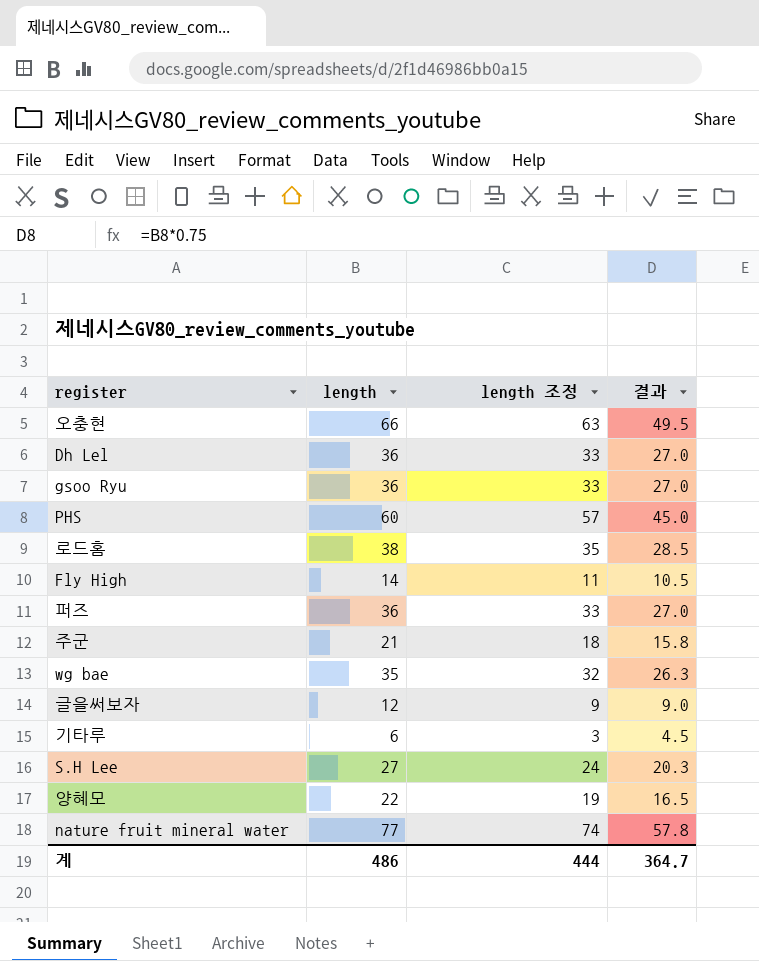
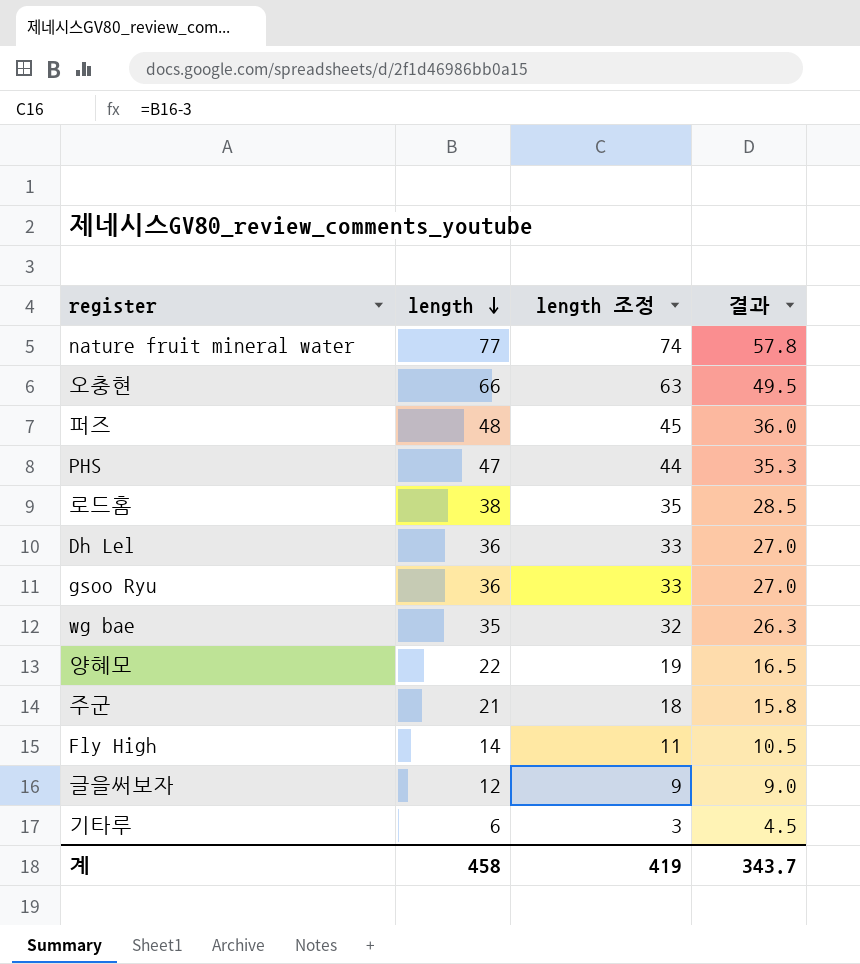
row order: none -> length descending
row S.H Lee: 27 | 24 | 20.3 -> none
퍼즈 | length: 36 -> 48
퍼즈 | length 조정: 33 -> 45
퍼즈 | 결과: 27.0 -> 36.0
PHS | length: 60 -> 47
PHS | length 조정: 57 -> 44
PHS | 결과: 45.0 -> 35.3
계 | length: 486 -> 458
계 | length 조정: 444 -> 419
계 | 결과: 364.7 -> 343.7

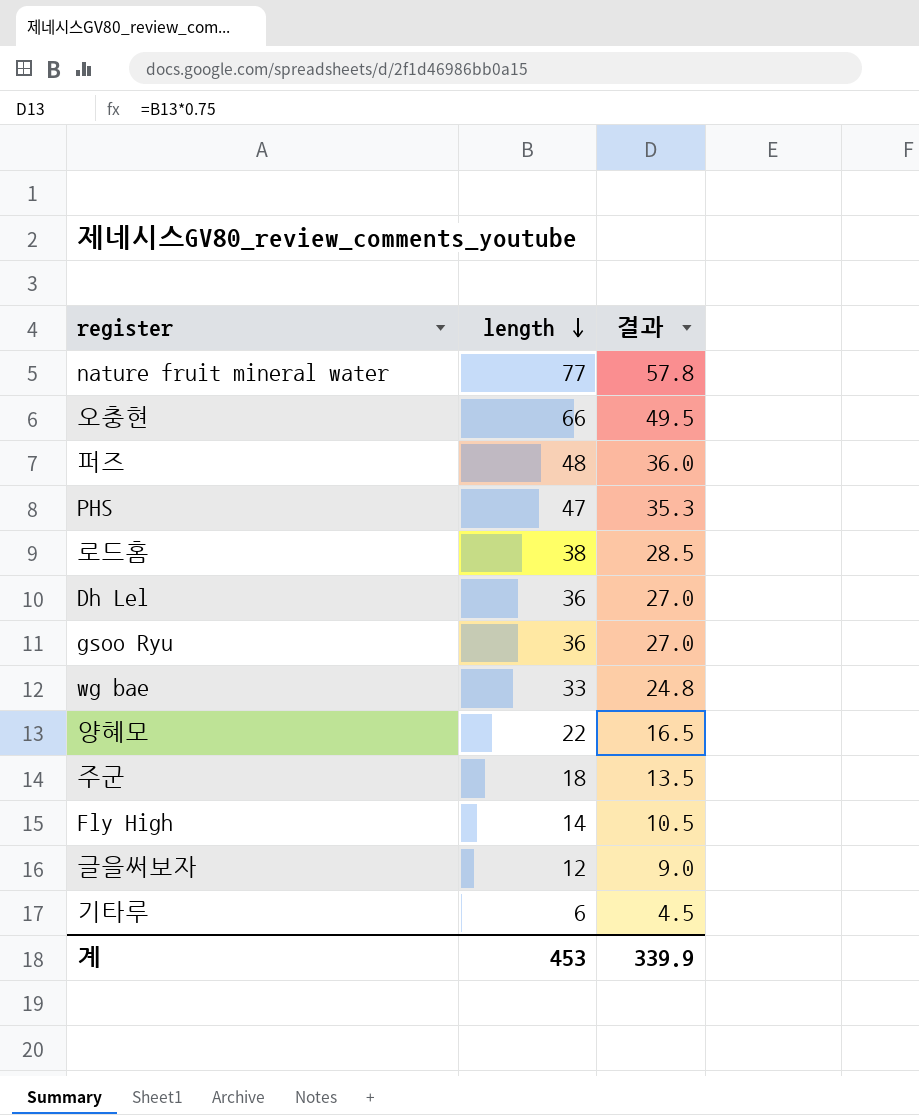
column length 조정 | formula: [length] - 3 -> none
wg bae | length: 35 -> 33
wg bae | 결과: 26.3 -> 24.8
주군 | length: 21 -> 18
주군 | 결과: 15.8 -> 13.5
계 | length: 458 -> 453
계 | 결과: 343.7 -> 339.9

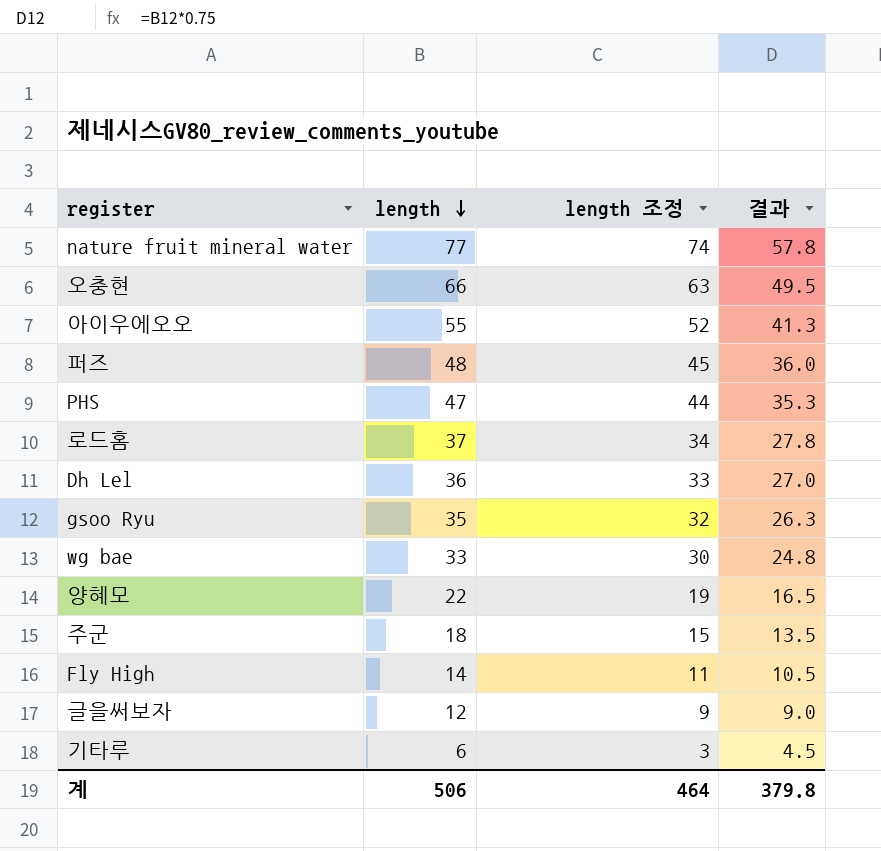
column length 조정 | formula: none -> [length] - 3
row 아이우에오오: none -> 55 | 52 | 41.3
로드홈 | length: 38 -> 37
로드홈 | 결과: 28.5 -> 27.8
gsoo Ryu | length: 36 -> 35
gsoo Ryu | 결과: 27.0 -> 26.3
계 | length: 453 -> 506
계 | 결과: 339.9 -> 379.8

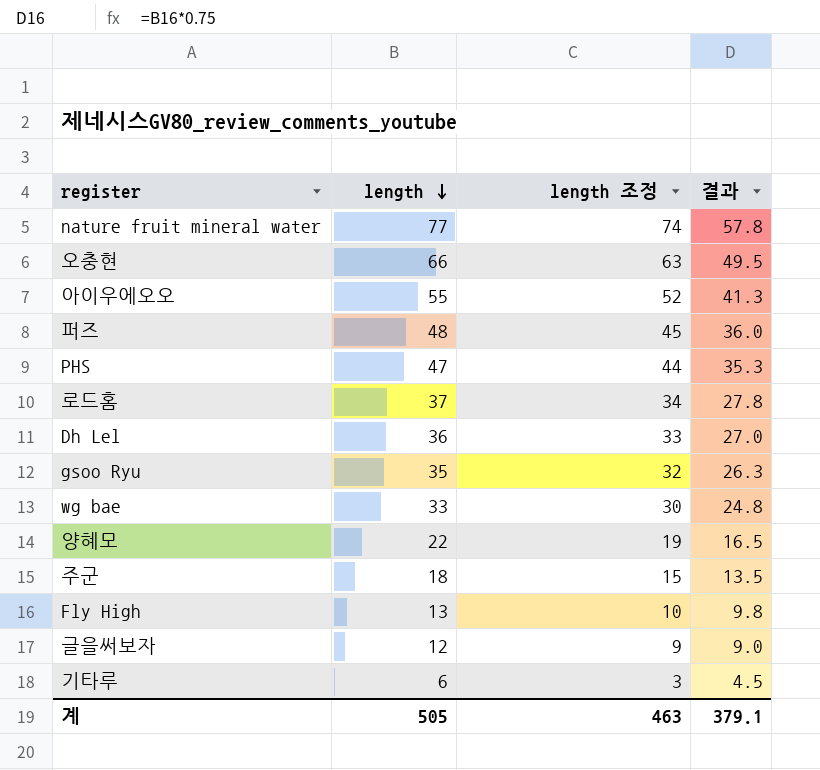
Fly High | length: 14 -> 13
Fly High | length 조정: 11 -> 10
Fly High | 결과: 10.5 -> 9.8
계 | length: 506 -> 505
계 | length 조정: 464 -> 463
계 | 결과: 379.8 -> 379.1

